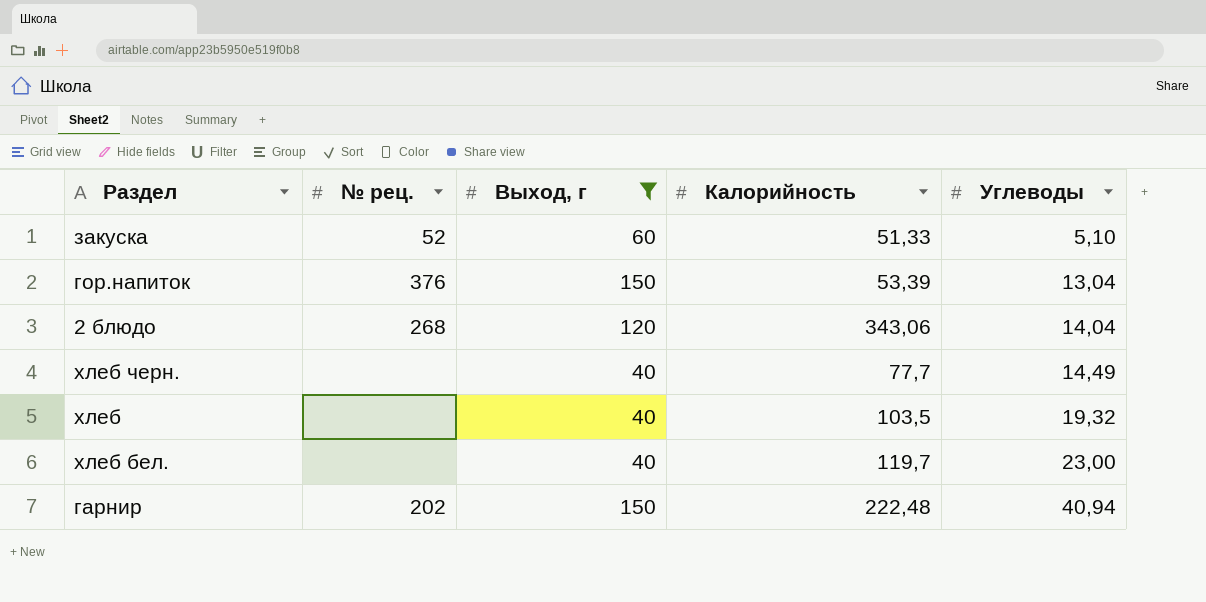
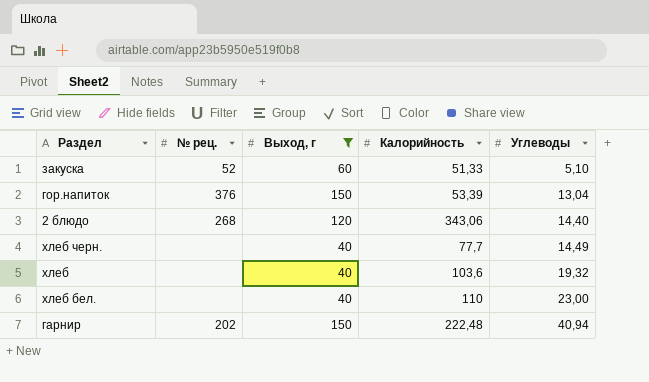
2 блюдо | Углеводы: 14,04 -> 14,40
хлеб | Калорийность: 103,5 -> 103,6
хлеб бел. | Калорийность: 119,7 -> 110

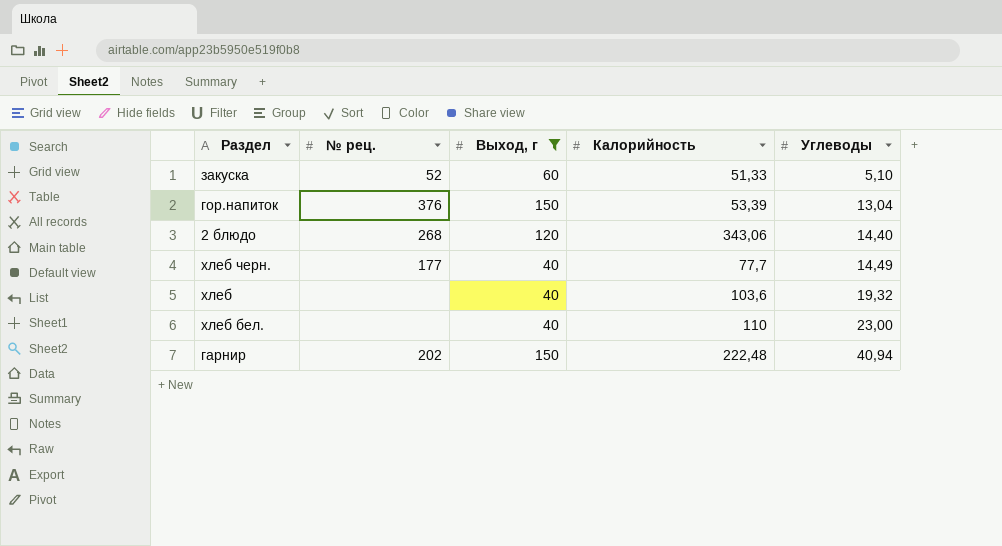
хлеб черн. | № рец.: none -> 177

